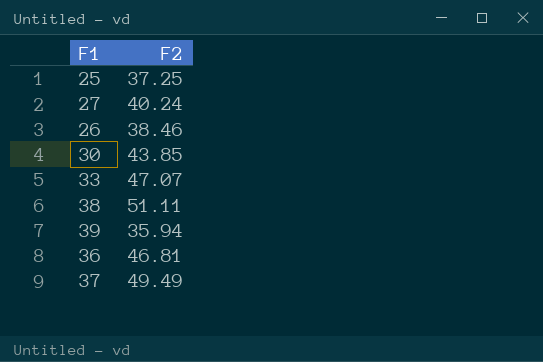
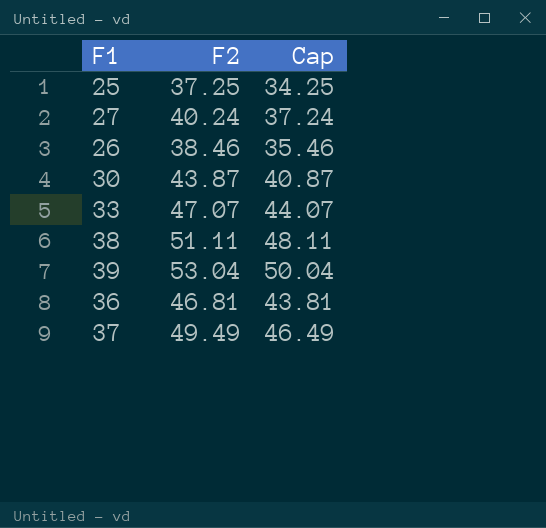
column Cap | formula: none -> [F2] - 3
30 | F2: 43.85 -> 43.87
39 | F2: 35.94 -> 53.04

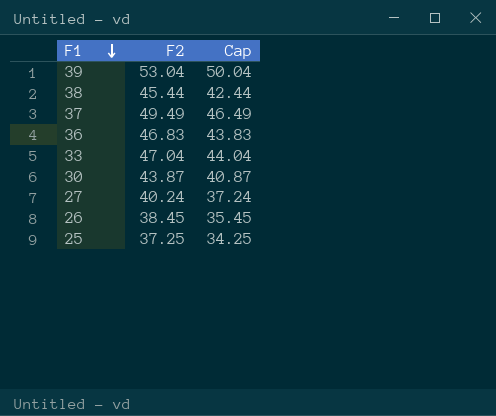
row order: none -> F1 descending
38 | F2: 51.11 -> 45.44
38 | Cap: 48.11 -> 42.44
36 | F2: 46.81 -> 46.83
36 | Cap: 43.81 -> 43.83
33 | F2: 47.07 -> 47.04
33 | Cap: 44.07 -> 44.04
26 | F2: 38.46 -> 38.45
26 | Cap: 35.46 -> 35.45

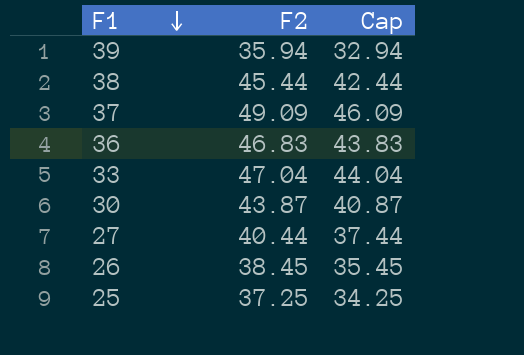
39 | F2: 53.04 -> 35.94
39 | Cap: 50.04 -> 32.94
37 | F2: 49.49 -> 49.09
37 | Cap: 46.49 -> 46.09
27 | F2: 40.24 -> 40.44
27 | Cap: 37.24 -> 37.44

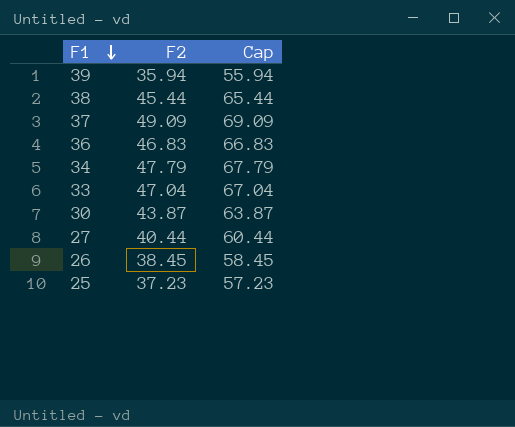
column Cap | formula: [F2] - 3 -> [F2] + 20
row 34: none -> 47.79 | 67.79
25 | F2: 37.25 -> 37.23

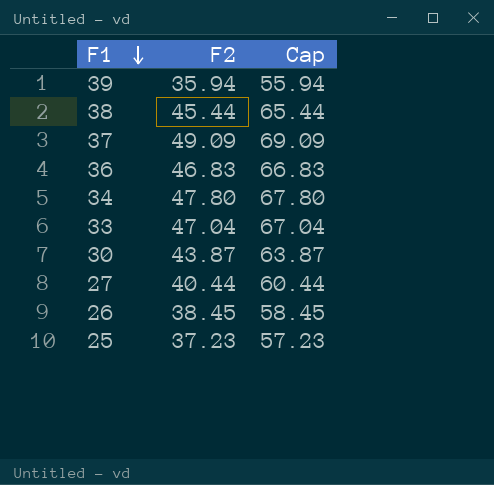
34 | F2: 47.79 -> 47.80
34 | Cap: 67.79 -> 67.80

